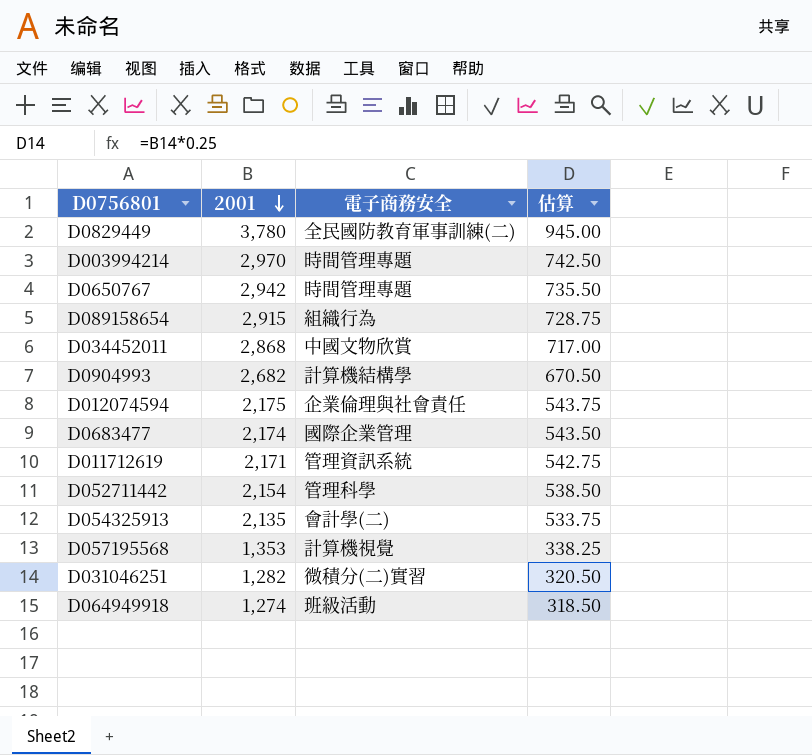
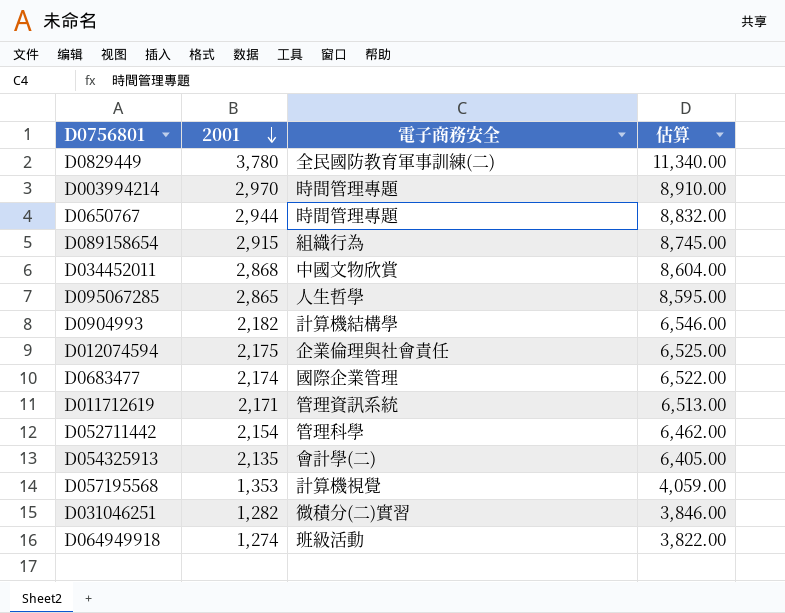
column 估算 | formula: [2001] * 0.25 -> [2001] * 3
D0650767 | 2001: 2,942 -> 2,944
row D095067285: none -> 2,865 | 人生哲學 | 8,595.00
D0904993 | 2001: 2,682 -> 2,182

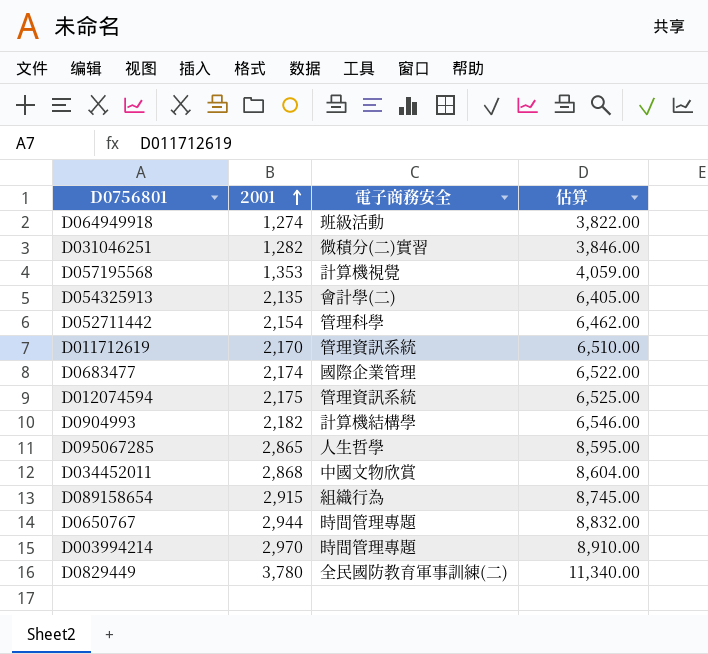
row order: 2001 descending -> 2001 ascending
D011712619 | 2001: 2,171 -> 2,170
D011712619 | 估算: 6,513.00 -> 6,510.00
D012074594 | 電子商務安全: 企業倫理與社會責任 -> 管理資訊系統

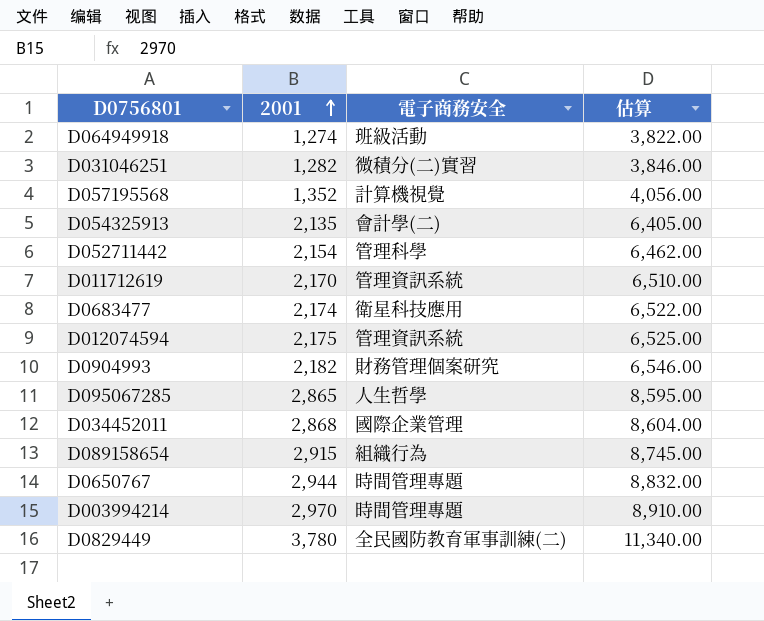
D057195568 | 2001: 1,353 -> 1,352
D057195568 | 估算: 4,059.00 -> 4,056.00
D0683477 | 電子商務安全: 國際企業管理 -> 衛星科技應用
D0904993 | 電子商務安全: 計算機結構學 -> 財務管理個案研究
D034452011 | 電子商務安全: 中國文物欣賞 -> 國際企業管理

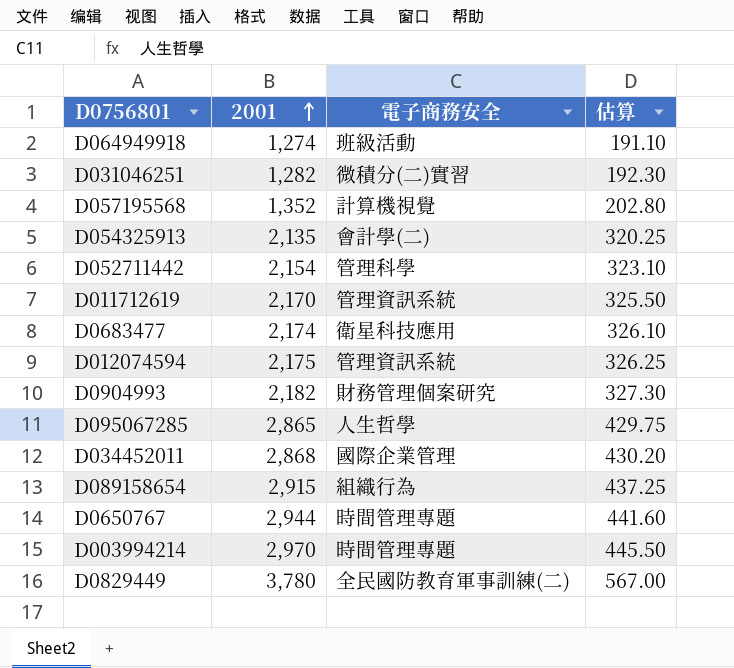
column 估算 | formula: [2001] * 3 -> [2001] * 0.15

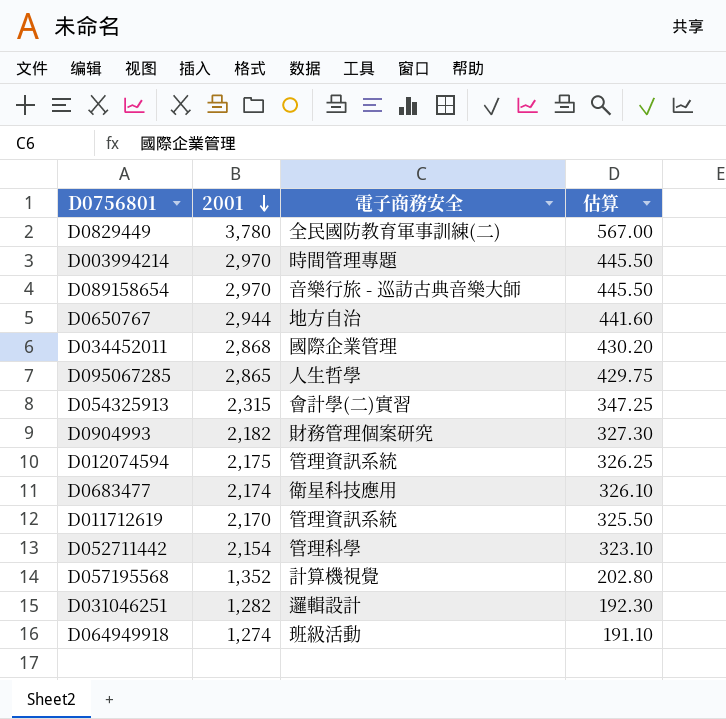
row order: 2001 ascending -> 2001 descending
D089158654 | 2001: 2,915 -> 2,970
D089158654 | 電子商務安全: 組織行為 -> 音樂行旅 - 巡訪古典音樂大師
D089158654 | 估算: 437.25 -> 445.50
D0650767 | 電子商務安全: 時間管理專題 -> 地方自治
D054325913 | 2001: 2,135 -> 2,315
D054325913 | 電子商務安全: 會計學(二) -> 會計學(二)實習
D054325913 | 估算: 320.25 -> 347.25
D031046251 | 電子商務安全: 微積分(二)實習 -> 邏輯設計

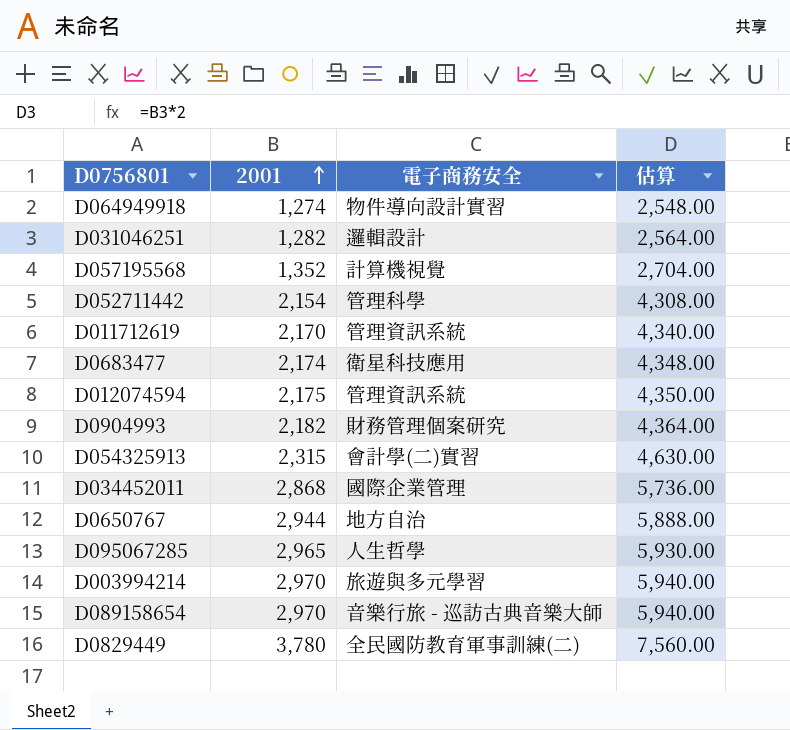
row order: 2001 descending -> 2001 ascending
column 估算 | formula: [2001] * 0.15 -> [2001] * 2
D064949918 | 電子商務安全: 班級活動 -> 物件導向設計實習
D095067285 | 2001: 2,865 -> 2,965
D003994214 | 電子商務安全: 時間管理專題 -> 旅遊與多元學習

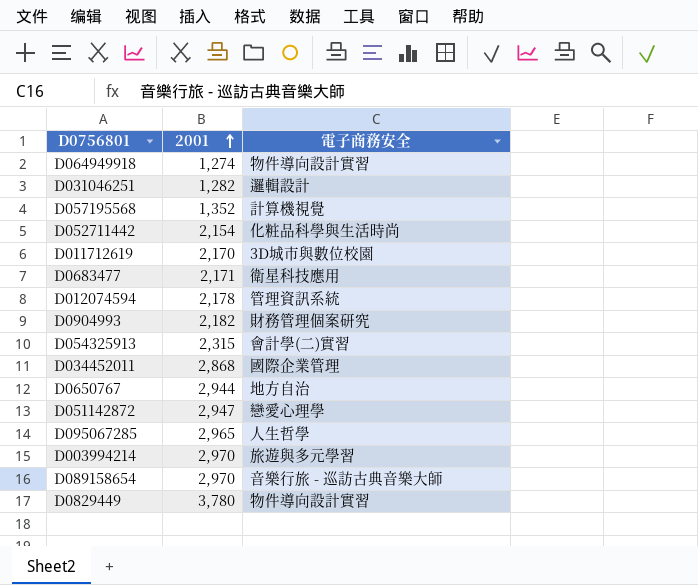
column 估算 | formula: [2001] * 2 -> none
D052711442 | 電子商務安全: 管理科學 -> 化粧品科學與生活時尚
D011712619 | 電子商務安全: 管理資訊系統 -> 3D城市與數位校園
D0683477 | 2001: 2,174 -> 2,171
D012074594 | 2001: 2,175 -> 2,178
row D051142872: none -> 2,947 | 戀愛心理學
D0829449 | 電子商務安全: 全民國防教育軍事訓練(二) -> 物件導向設計實習

